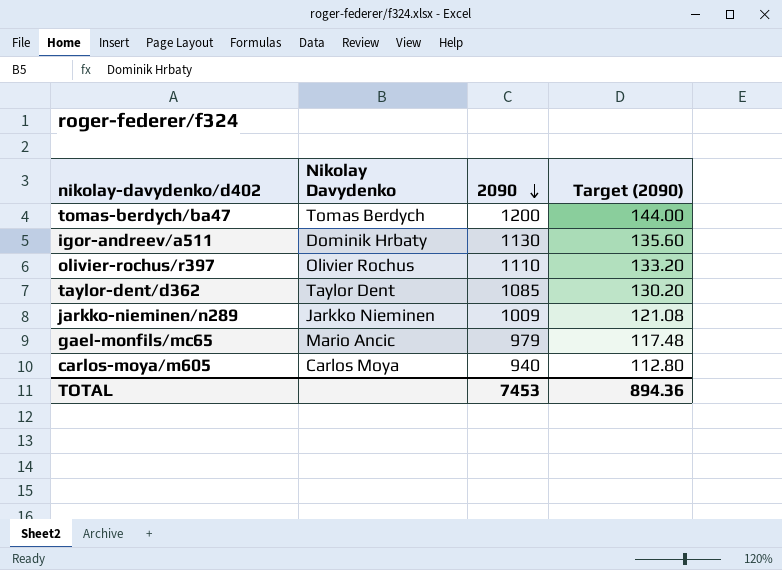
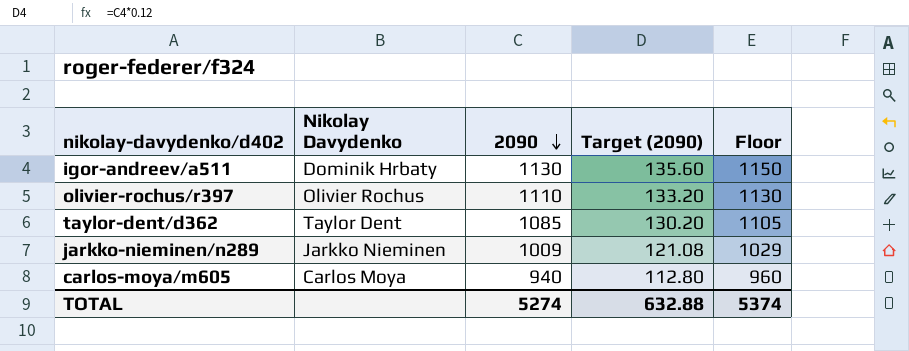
column Floor | formula: none -> [2090] + 20
row tomas-berdych/ba47: Tomas Berdych | 1200 | 144.00 -> none
row gael-monfils/mc65: Mario Ancic | 979 | 117.48 -> none
TOTAL | 2090: 7453 -> 5274
TOTAL | Target (2090): 894.36 -> 632.88

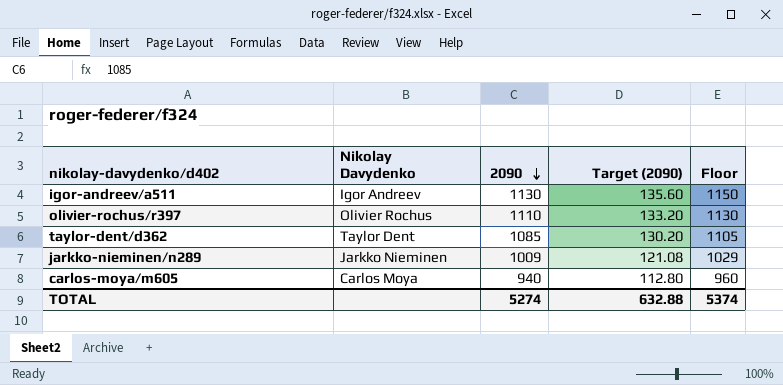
igor-andreev/a511 | Nikolay Davydenko: Dominik Hrbaty -> Igor Andreev

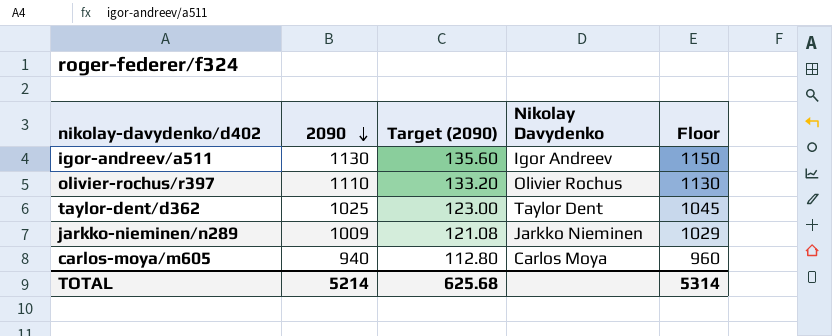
column Nikolay Davydenko | position: 2 -> 4
taylor-dent/d362 | 2090: 1085 -> 1025
taylor-dent/d362 | Target (2090): 130.20 -> 123.00
taylor-dent/d362 | Floor: 1105 -> 1045
TOTAL | 2090: 5274 -> 5214
TOTAL | Target (2090): 632.88 -> 625.68
TOTAL | Floor: 5374 -> 5314

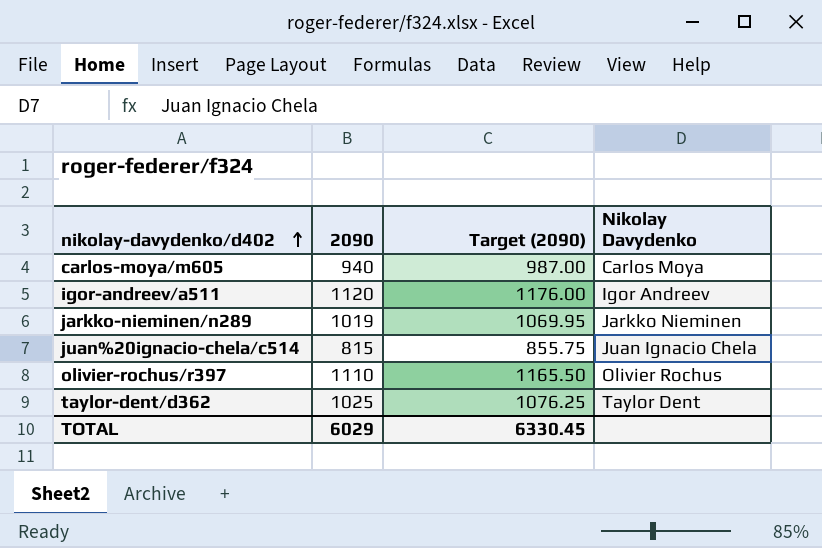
row order: 2090 descending -> nikolay-davydenko/d402 ascending
column Floor | formula: [2090] + 20 -> none
column Target (2090) | formula: [2090] * 0.12 -> [2090] * 1.05
igor-andreev/a511 | 2090: 1130 -> 1120
jarkko-nieminen/n289 | 2090: 1009 -> 1019
row juan%20ignacio-chela/c514: none -> 815 | 855.75 | Juan Ignacio Chela
TOTAL | 2090: 5214 -> 6029
TOTAL | Target (2090): 625.68 -> 6330.45

